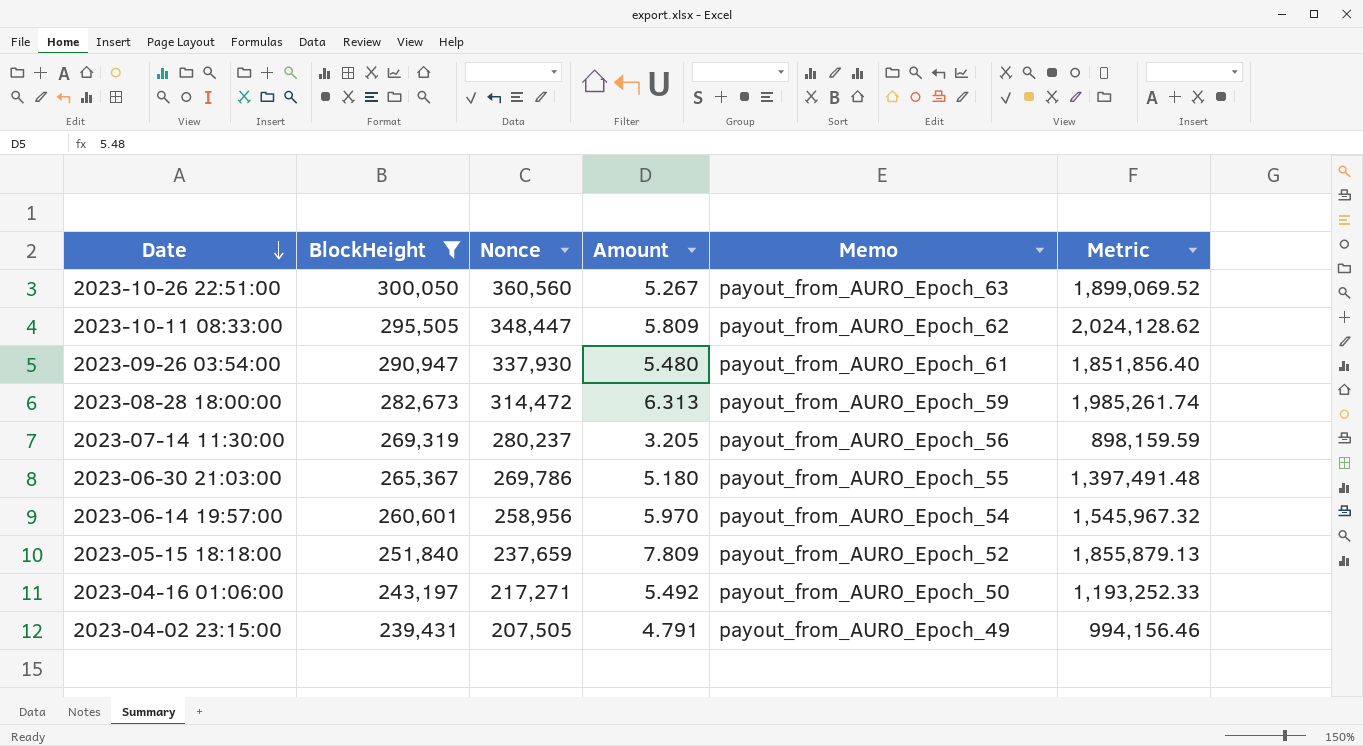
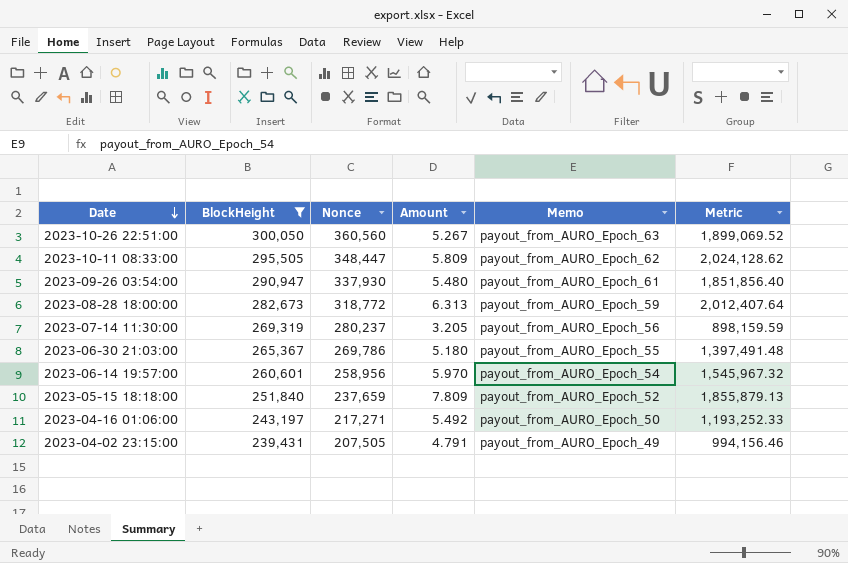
2023-08-28 18:00:00 | Nonce: 314,472 -> 318,772
2023-08-28 18:00:00 | Metric: 1,985,261.74 -> 2,012,407.64

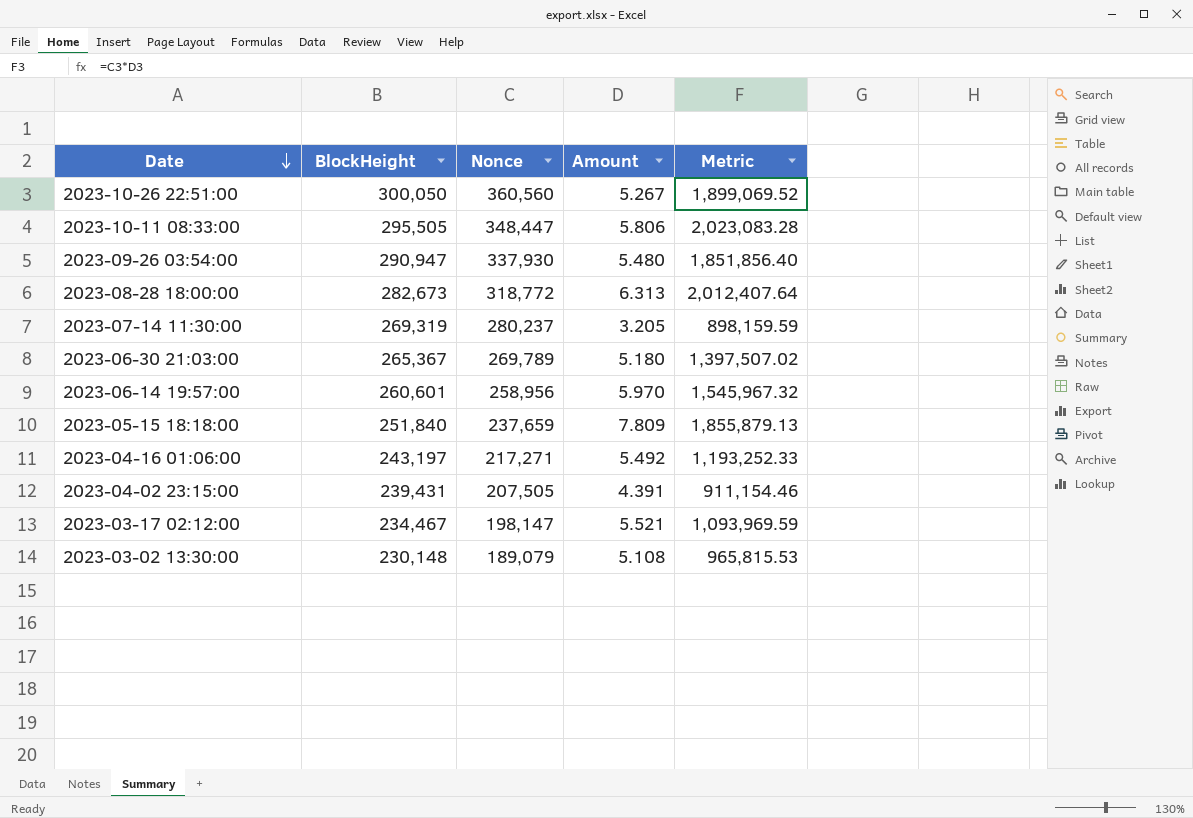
filter: BlockHeight >= 239,431 -> none
column Memo | position: 5 -> none
2023-10-11 08:33:00 | Amount: 5.809 -> 5.806
2023-10-11 08:33:00 | Metric: 2,024,128.62 -> 2,023,083.28
2023-06-30 21:03:00 | Nonce: 269,786 -> 269,789
2023-06-30 21:03:00 | Metric: 1,397,491.48 -> 1,397,507.02
2023-04-02 23:15:00 | Amount: 4.791 -> 4.391
2023-04-02 23:15:00 | Metric: 994,156.46 -> 911,154.46

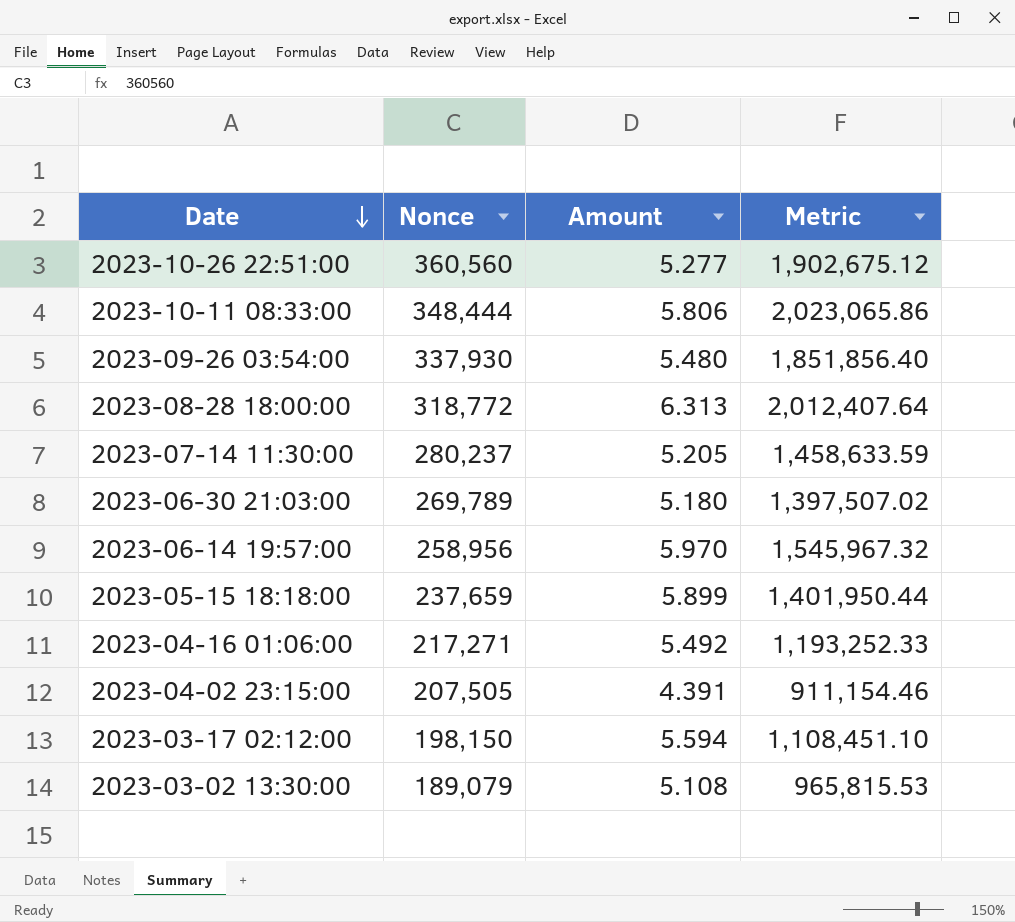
column BlockHeight | position: 2 -> none
2023-10-26 22:51:00 | Amount: 5.267 -> 5.277
2023-10-26 22:51:00 | Metric: 1,899,069.52 -> 1,902,675.12
2023-10-11 08:33:00 | Nonce: 348,447 -> 348,444
2023-10-11 08:33:00 | Metric: 2,023,083.28 -> 2,023,065.86
2023-07-14 11:30:00 | Amount: 3.205 -> 5.205
2023-07-14 11:30:00 | Metric: 898,159.59 -> 1,458,633.59
2023-05-15 18:18:00 | Amount: 7.809 -> 5.899
2023-05-15 18:18:00 | Metric: 1,855,879.13 -> 1,401,950.44
2023-03-17 02:12:00 | Nonce: 198,147 -> 198,150
2023-03-17 02:12:00 | Amount: 5.521 -> 5.594
2023-03-17 02:12:00 | Metric: 1,093,969.59 -> 1,108,451.10

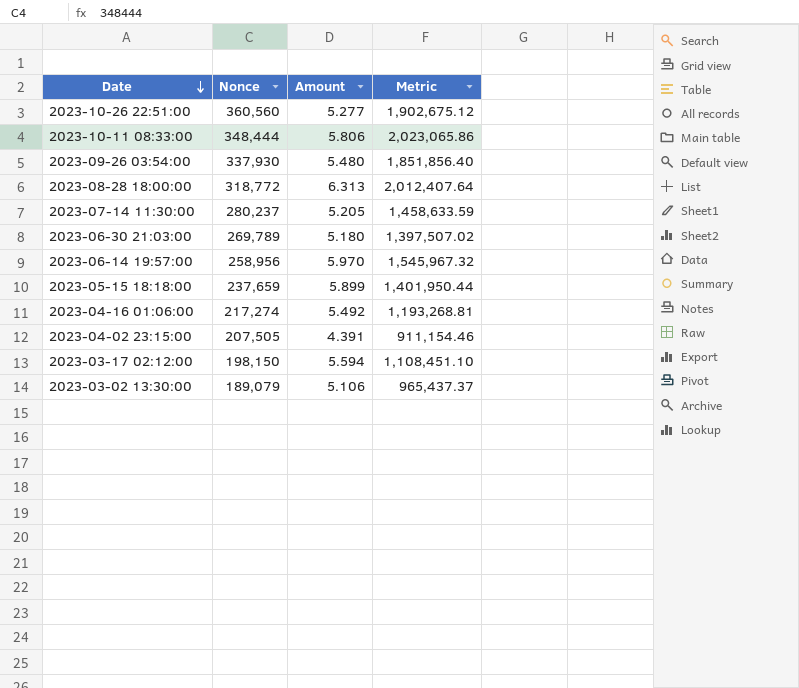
2023-04-16 01:06:00 | Nonce: 217,271 -> 217,274
2023-04-16 01:06:00 | Metric: 1,193,252.33 -> 1,193,268.81
2023-03-02 13:30:00 | Amount: 5.108 -> 5.106
2023-03-02 13:30:00 | Metric: 965,815.53 -> 965,437.37

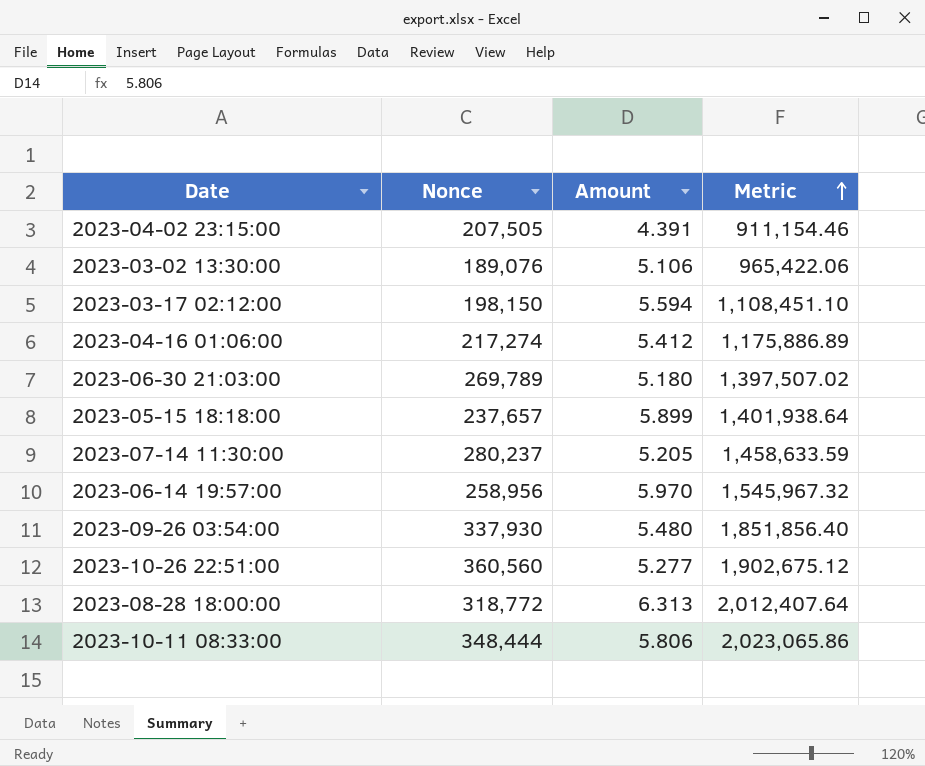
row order: Date descending -> Metric ascending
2023-03-02 13:30:00 | Nonce: 189,079 -> 189,076
2023-03-02 13:30:00 | Metric: 965,437.37 -> 965,422.06
2023-04-16 01:06:00 | Amount: 5.492 -> 5.412
2023-04-16 01:06:00 | Metric: 1,193,268.81 -> 1,175,886.89
2023-05-15 18:18:00 | Nonce: 237,659 -> 237,657
2023-05-15 18:18:00 | Metric: 1,401,950.44 -> 1,401,938.64

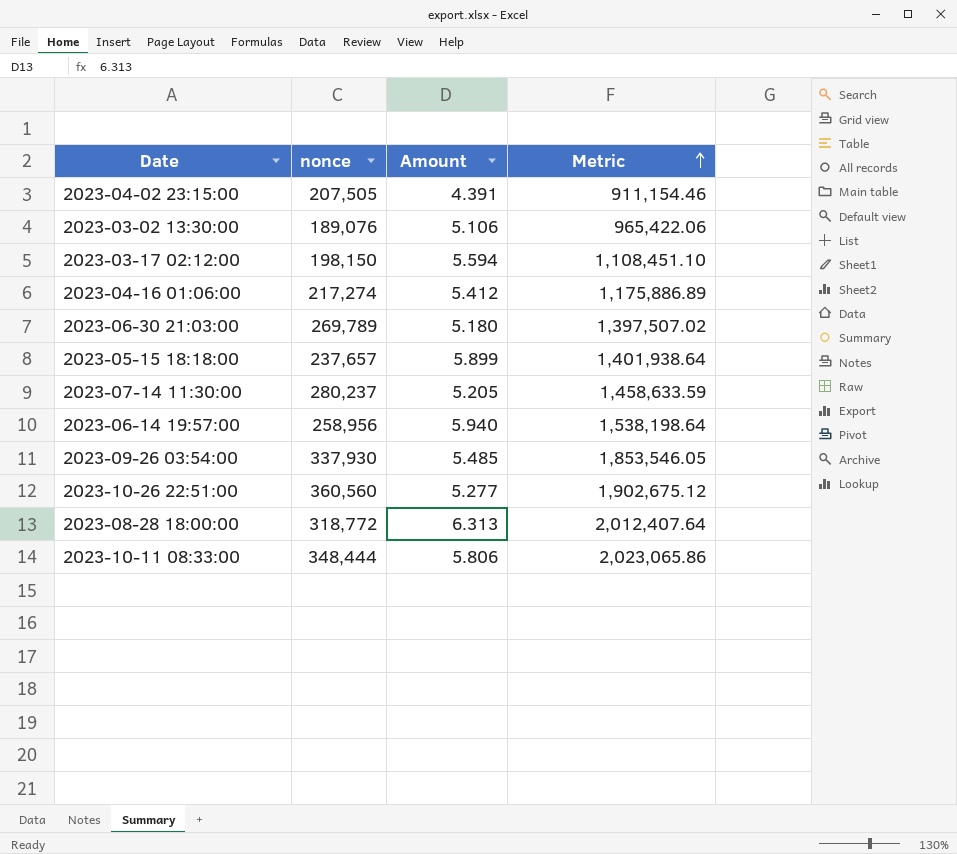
column name: Nonce -> nonce
2023-06-14 19:57:00 | Amount: 5.970 -> 5.940
2023-06-14 19:57:00 | Metric: 1,545,967.32 -> 1,538,198.64
2023-09-26 03:54:00 | Amount: 5.480 -> 5.485
2023-09-26 03:54:00 | Metric: 1,851,856.40 -> 1,853,546.05

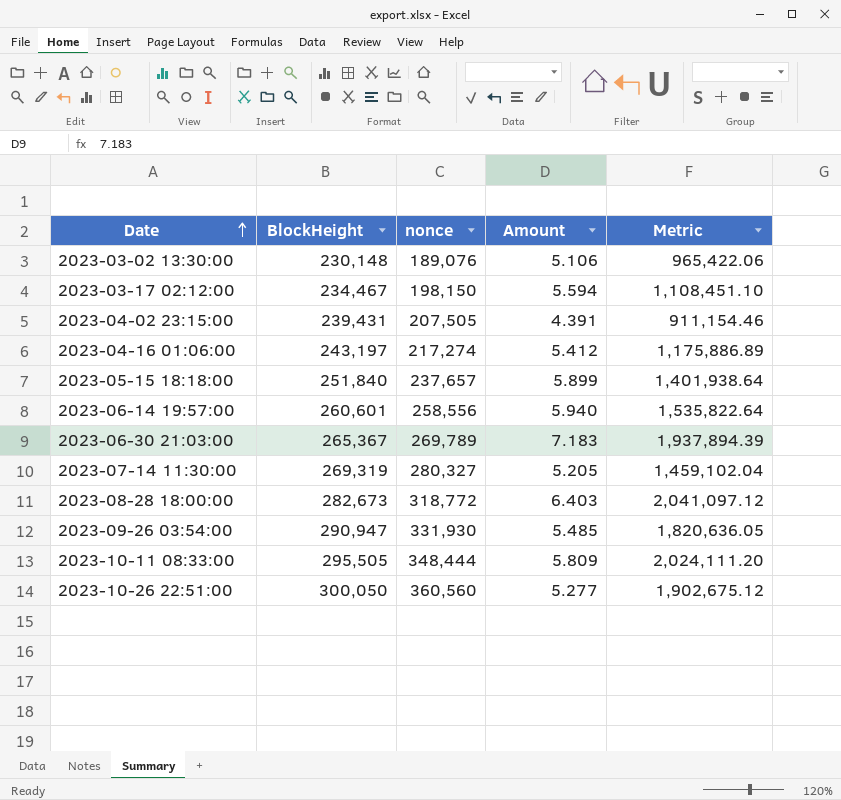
row order: Metric ascending -> Date ascending
column BlockHeight | position: none -> 2
2023-06-14 19:57:00 | nonce: 258,956 -> 258,556
2023-06-14 19:57:00 | Metric: 1,538,198.64 -> 1,535,822.64
2023-06-30 21:03:00 | Amount: 5.180 -> 7.183
2023-06-30 21:03:00 | Metric: 1,397,507.02 -> 1,937,894.39
2023-07-14 11:30:00 | nonce: 280,237 -> 280,327
2023-07-14 11:30:00 | Metric: 1,458,633.59 -> 1,459,102.04
2023-08-28 18:00:00 | Amount: 6.313 -> 6.403
2023-08-28 18:00:00 | Metric: 2,012,407.64 -> 2,041,097.12
2023-09-26 03:54:00 | nonce: 337,930 -> 331,930
2023-09-26 03:54:00 | Metric: 1,853,546.05 -> 1,820,636.05
2023-10-11 08:33:00 | Amount: 5.806 -> 5.809
2023-10-11 08:33:00 | Metric: 2,023,065.86 -> 2,024,111.20

